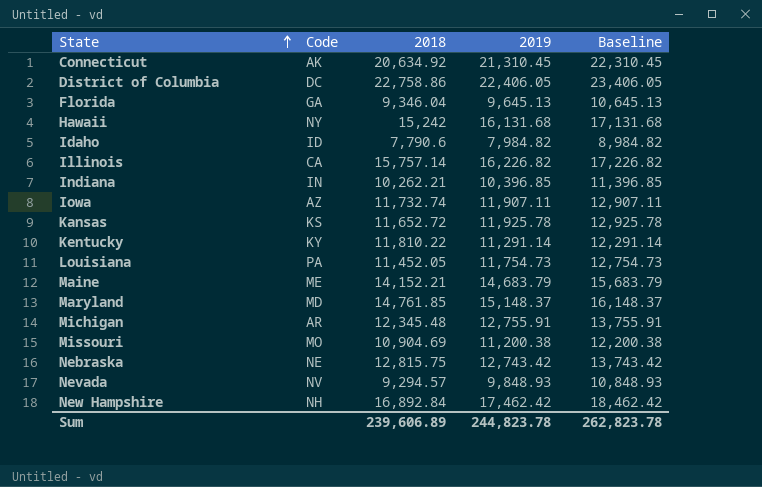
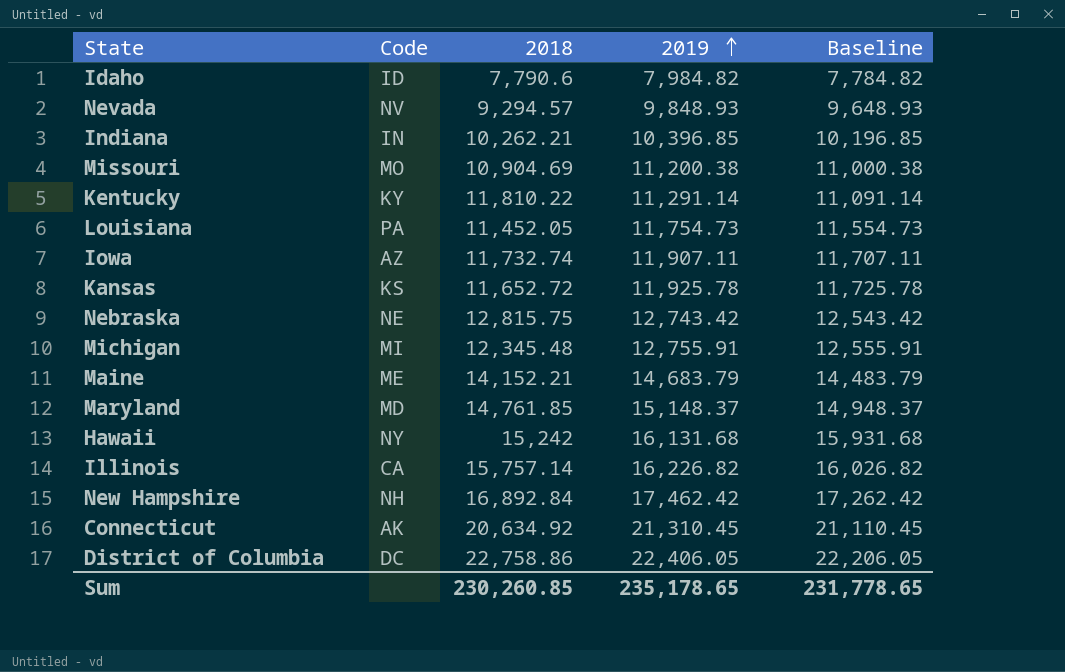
row order: State ascending -> 2019 ascending
column Baseline | formula: [2019] + 1000 -> [2019] - 200
row Florida: GA | 9,346.04 | 9,645.13 | 10,645.13 -> none
Michigan | Code: AR -> MI
Sum | 2018: 239,606.89 -> 230,260.85
Sum | 2019: 244,823.78 -> 235,178.65
Sum | Baseline: 262,823.78 -> 231,778.65

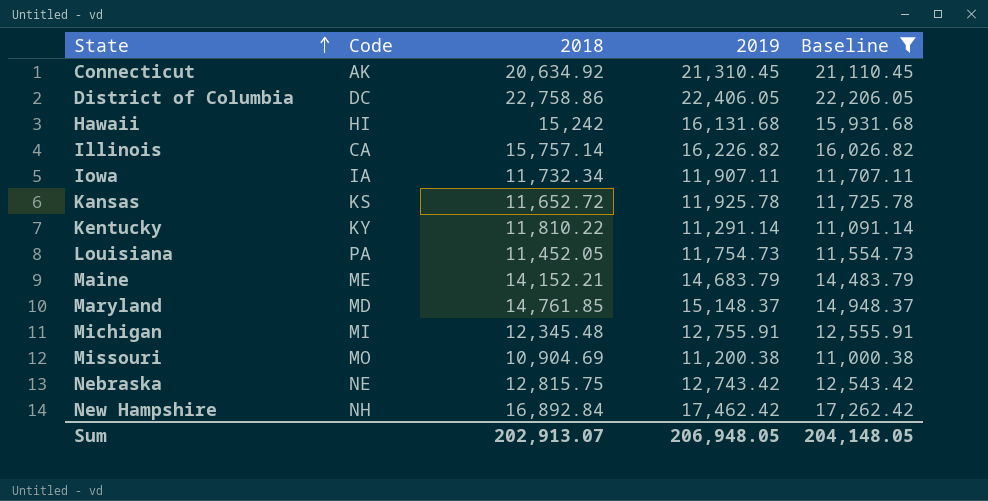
filter: none -> Baseline >= 11,000.38
row order: 2019 ascending -> State ascending
Hawaii | Code: NY -> HI
Iowa | Code: AZ -> IA
Iowa | 2018: 11,732.74 -> 11,732.34
Sum | 2018: 230,260.85 -> 202,913.07
Sum | 2019: 235,178.65 -> 206,948.05
Sum | Baseline: 231,778.65 -> 204,148.05

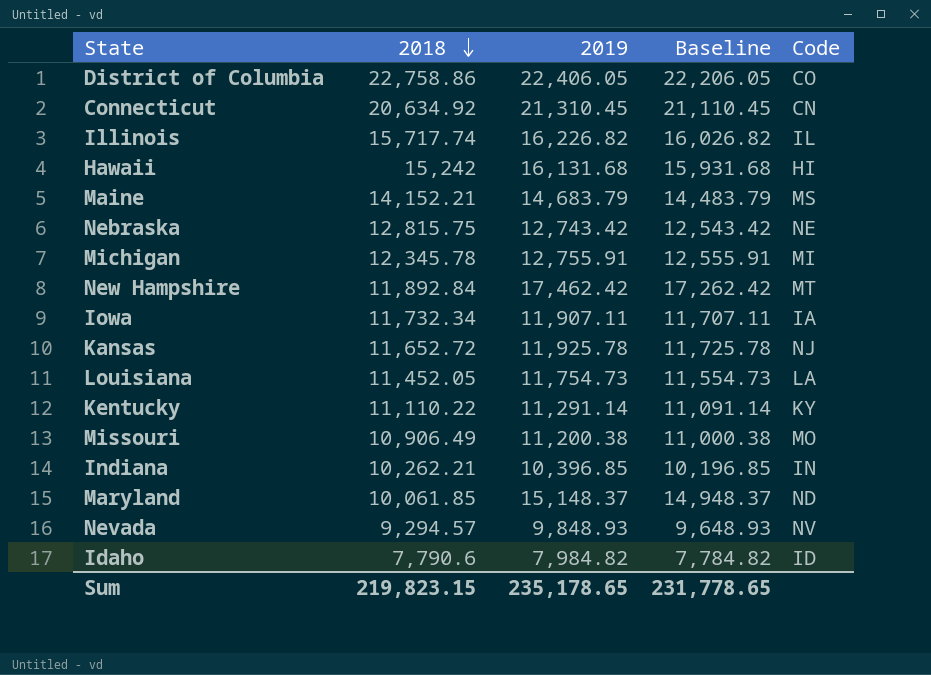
filter: Baseline >= 11,000.38 -> none
row order: State ascending -> 2018 descending
column Code | position: 2 -> 5
District of Columbia | Code: DC -> CO
Connecticut | Code: AK -> CN
Illinois | 2018: 15,757.14 -> 15,717.74
Illinois | Code: CA -> IL
Maine | Code: ME -> MS
Michigan | 2018: 12,345.48 -> 12,345.78
New Hampshire | 2018: 16,892.84 -> 11,892.84
New Hampshire | Code: NH -> MT
Kansas | Code: KS -> NJ
Louisiana | Code: PA -> LA
Kentucky | 2018: 11,810.22 -> 11,110.22
Missouri | 2018: 10,904.69 -> 10,906.49
Maryland | 2018: 14,761.85 -> 10,061.85
Maryland | Code: MD -> ND
Sum | 2018: 202,913.07 -> 219,823.15
Sum | 2019: 206,948.05 -> 235,178.65
Sum | Baseline: 204,148.05 -> 231,778.65

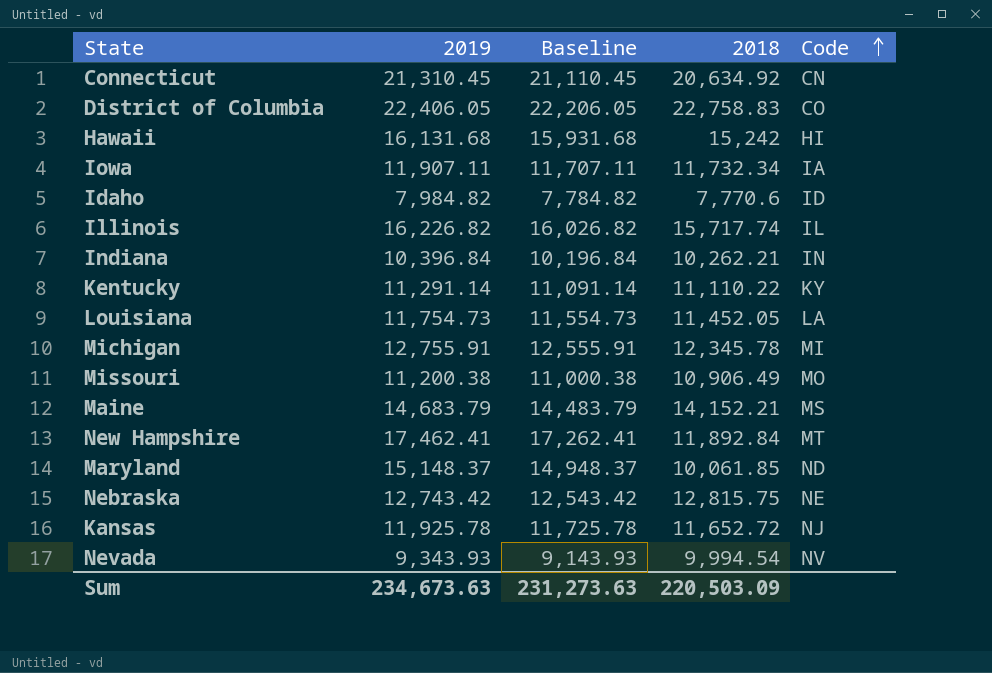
row order: 2018 descending -> Code ascending
column 2018 | position: 2 -> 4
District of Columbia | 2018: 22,758.86 -> 22,758.83
Idaho | 2018: 7,790.6 -> 7,770.6
Indiana | 2019: 10,396.85 -> 10,396.84
Indiana | Baseline: 10,196.85 -> 10,196.84
New Hampshire | 2019: 17,462.42 -> 17,462.41
New Hampshire | Baseline: 17,262.42 -> 17,262.41
Nevada | 2019: 9,848.93 -> 9,343.93
Nevada | Baseline: 9,648.93 -> 9,143.93
Nevada | 2018: 9,294.57 -> 9,994.54
Sum | 2019: 235,178.65 -> 234,673.63
Sum | Baseline: 231,778.65 -> 231,273.63
Sum | 2018: 219,823.15 -> 220,503.09

